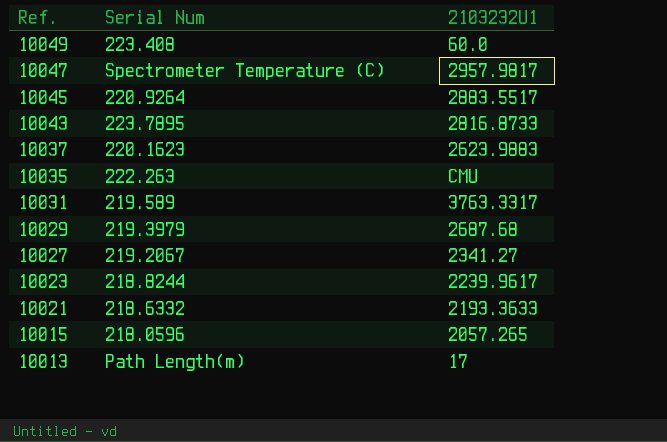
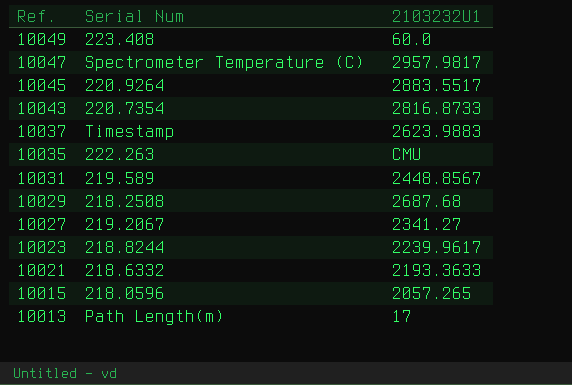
10043 | Serial Num: 223.7895 -> 220.7354
10037 | Serial Num: 220.1623 -> Timestamp
10031 | 2103232U1: 3763.3317 -> 2448.8567
10029 | Serial Num: 219.3979 -> 218.2508

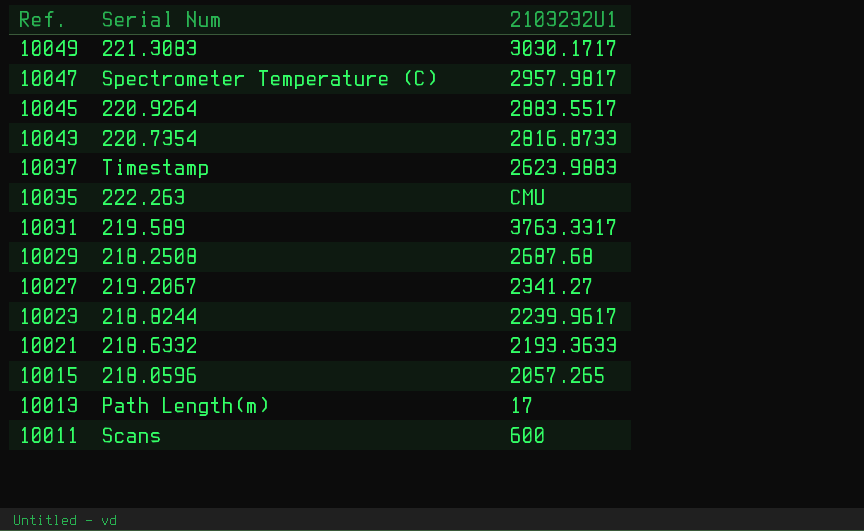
10049 | Serial Num: 223.408 -> 221.3083
10049 | 2103232U1: 60.0 -> 3030.1717
10031 | 2103232U1: 2448.8567 -> 3763.3317
row 10011: none -> Scans | 600

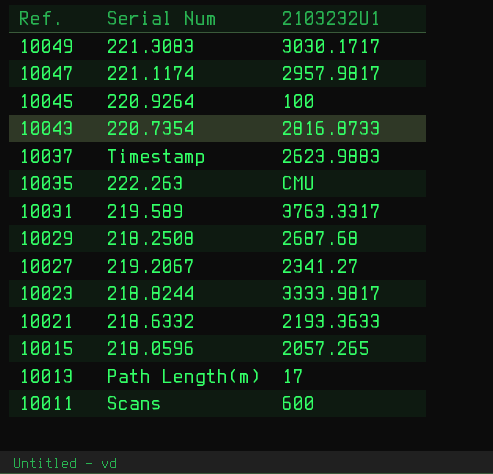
10047 | Serial Num: Spectrometer Temperature (C) -> 221.1174
10045 | 2103232U1: 2883.5517 -> 100
10023 | 2103232U1: 2239.9617 -> 3333.9817

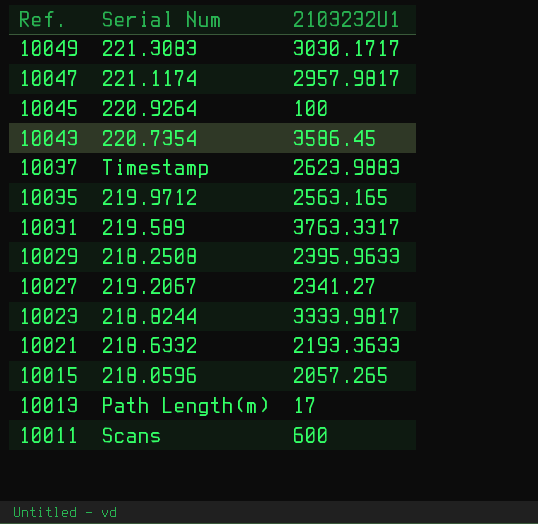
10043 | 2103232U1: 2816.8733 -> 3586.45
10035 | Serial Num: 222.263 -> 219.9712
10035 | 2103232U1: CMU -> 2563.165
10029 | 2103232U1: 2687.68 -> 2395.9633

